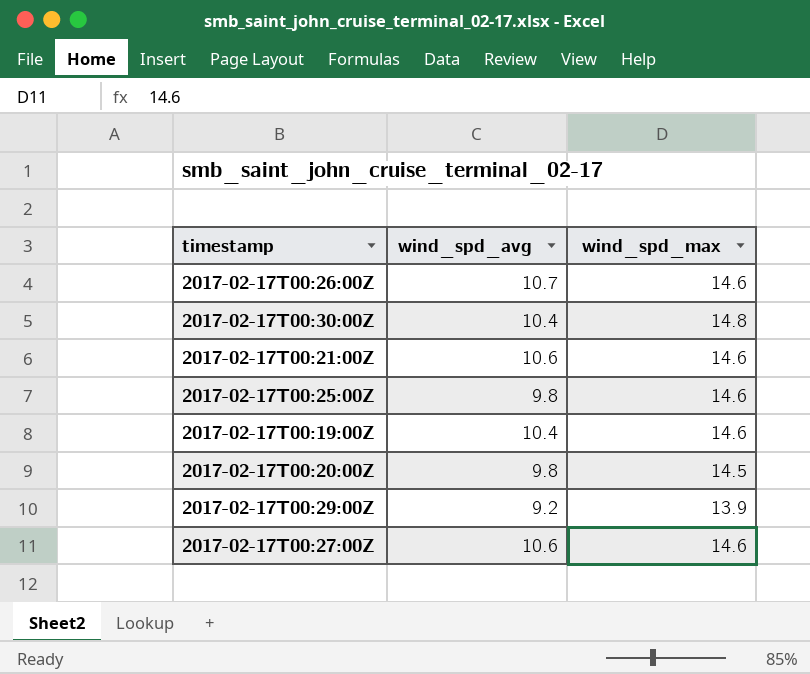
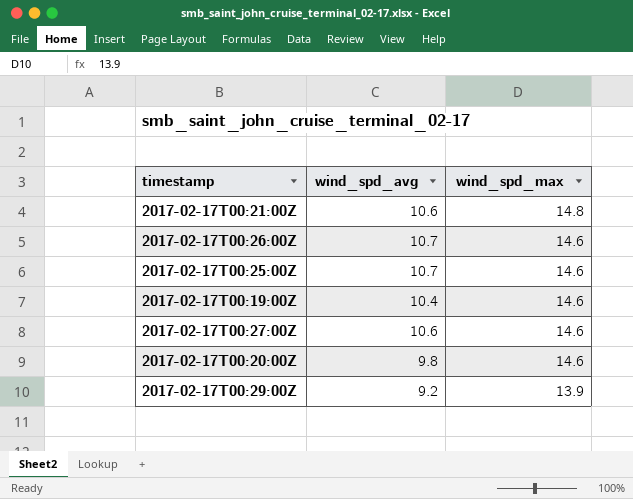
row order: none -> wind_spd_max descending
row 2017-02-17T00:30:00Z: 10.4 | 14.8 -> none
2017-02-17T00:21:00Z | wind_spd_max: 14.6 -> 14.8
2017-02-17T00:25:00Z | wind_spd_avg: 9.8 -> 10.7
2017-02-17T00:20:00Z | wind_spd_max: 14.5 -> 14.6

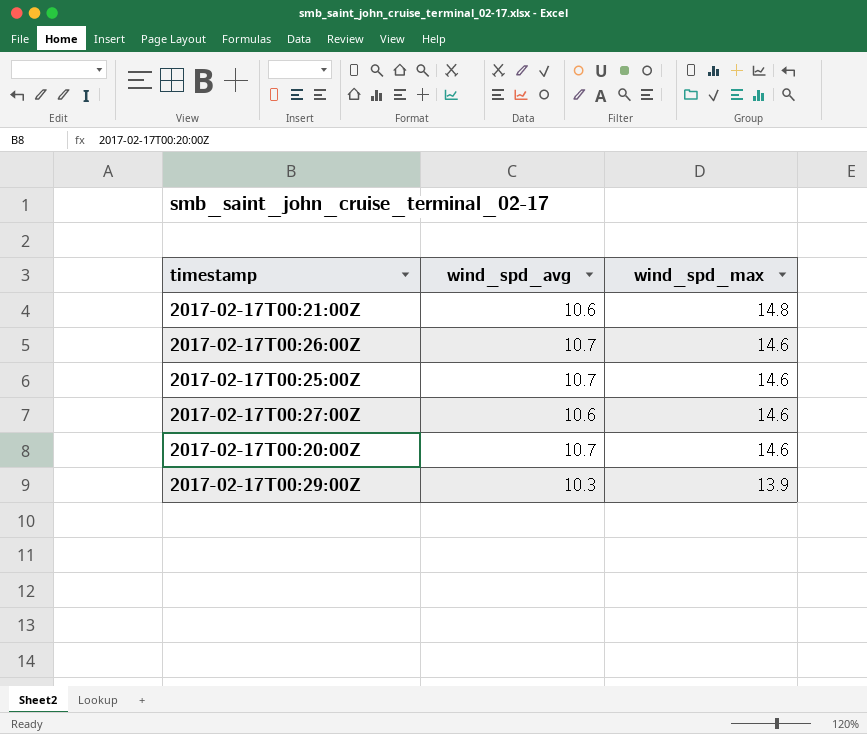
row 2017-02-17T00:19:00Z: 10.4 | 14.6 -> none
2017-02-17T00:20:00Z | wind_spd_avg: 9.8 -> 10.7
2017-02-17T00:29:00Z | wind_spd_avg: 9.2 -> 10.3

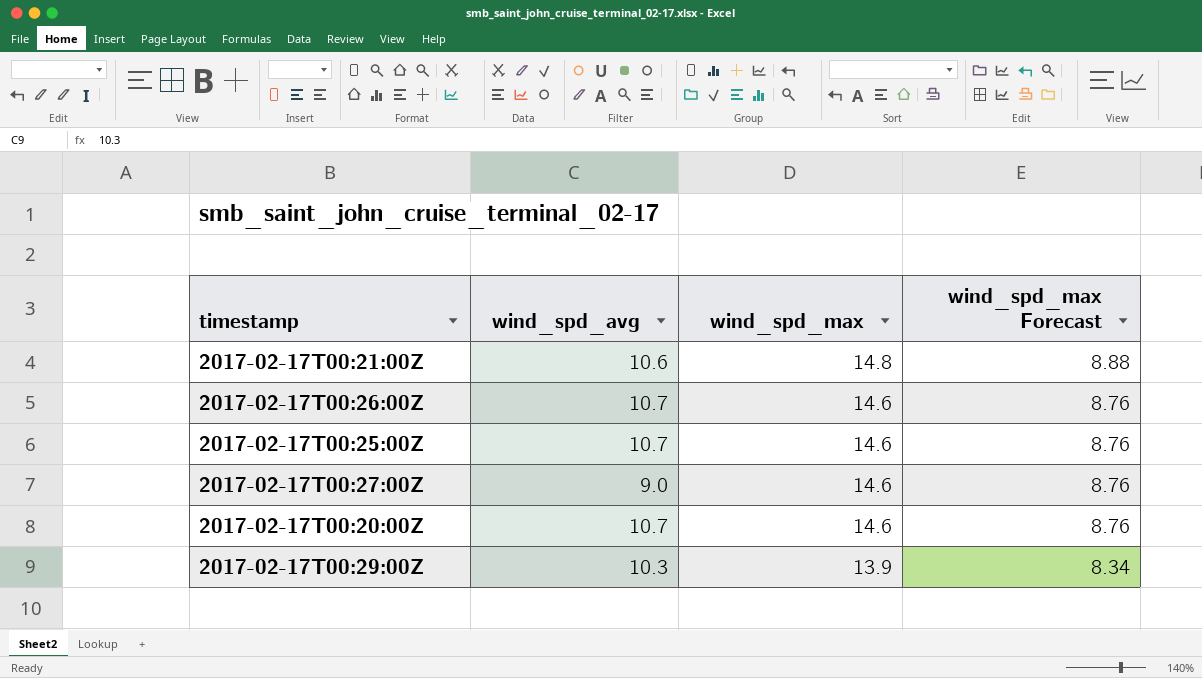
column wind_spd_max Forecast | formula: none -> [wind_spd_max] * 0.6
2017-02-17T00:27:00Z | wind_spd_avg: 10.6 -> 9.0

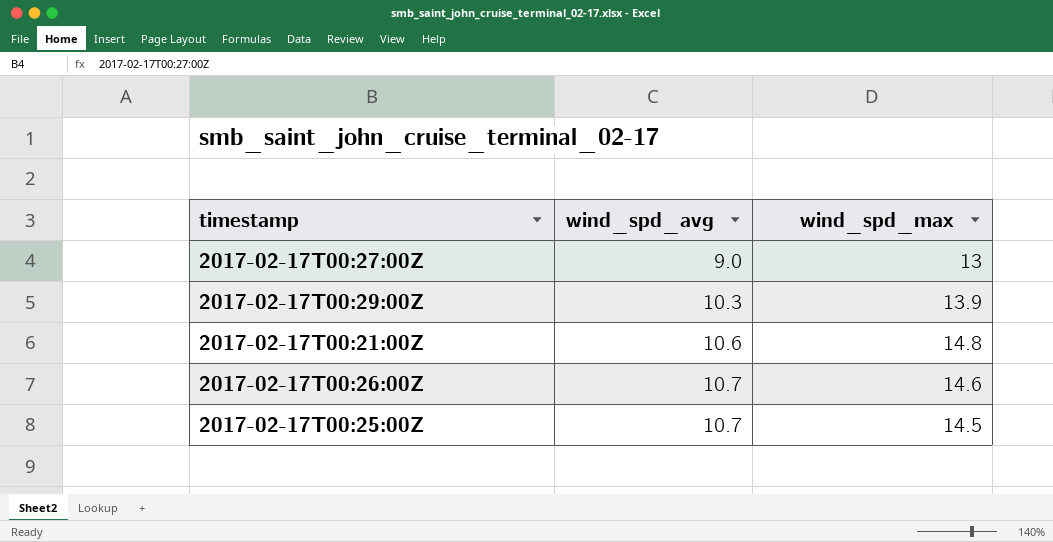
row order: wind_spd_max descending -> wind_spd_avg ascending
column wind_spd_max Forecast | formula: [wind_spd_max] * 0.6 -> none
row 2017-02-17T00:20:00Z: 10.7 | 14.6 | 8.76 -> none
2017-02-17T00:27:00Z | wind_spd_max: 14.6 -> 13
2017-02-17T00:25:00Z | wind_spd_max: 14.6 -> 14.5

